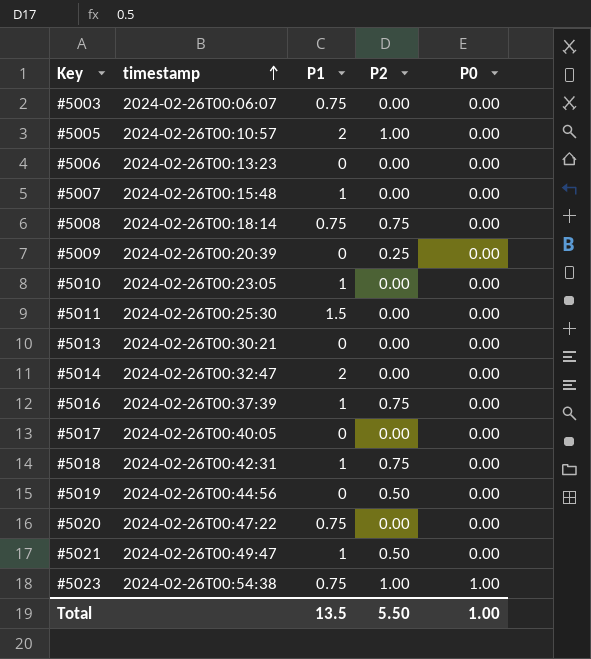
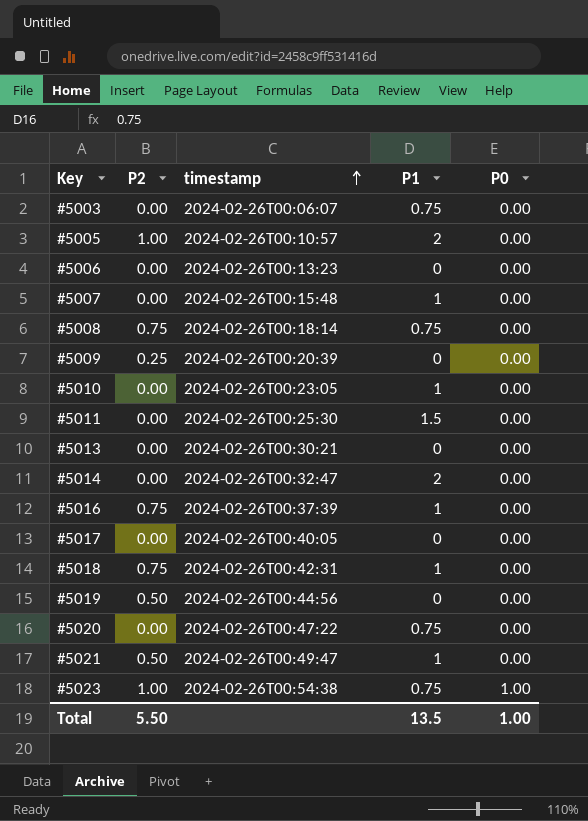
column P2 | position: 4 -> 2

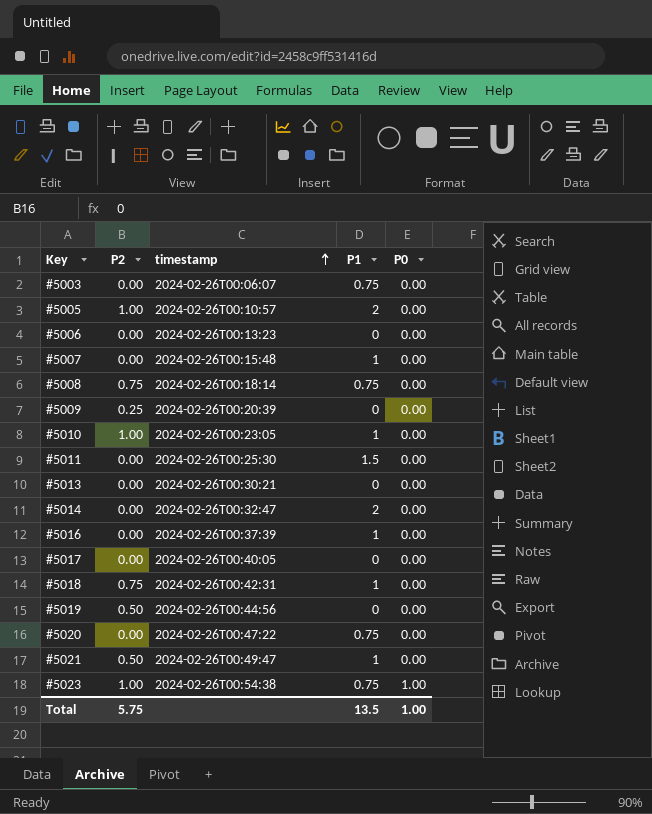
#5010 | P2: 0.00 -> 1.00
#5016 | P2: 0.75 -> 0.00
Total | P2: 5.50 -> 5.75

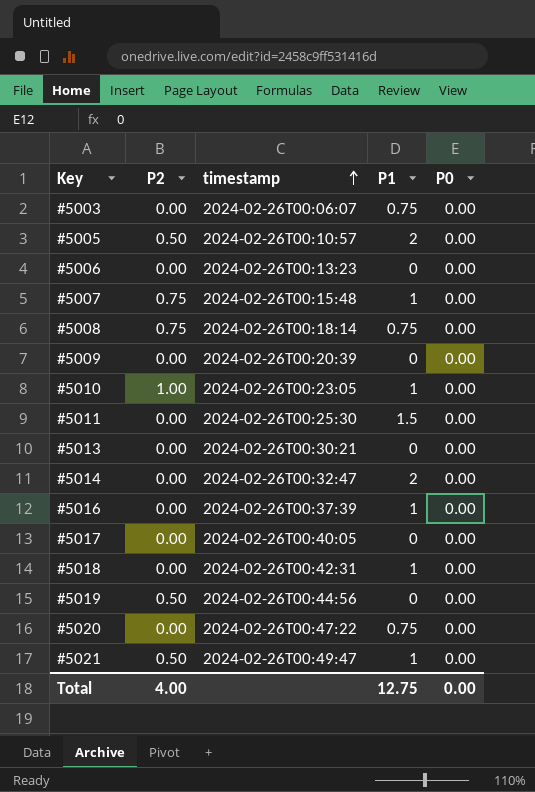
row #5023: 1.00 | 2024-02-26T00:54:38 | 0.75 | 1.00 -> none
#5005 | P2: 1.00 -> 0.50
#5007 | P2: 0.00 -> 0.75
#5009 | P2: 0.25 -> 0.00
#5018 | P2: 0.75 -> 0.00
Total | P2: 5.75 -> 4.00
Total | P1: 13.5 -> 12.75
Total | P0: 1.00 -> 0.00

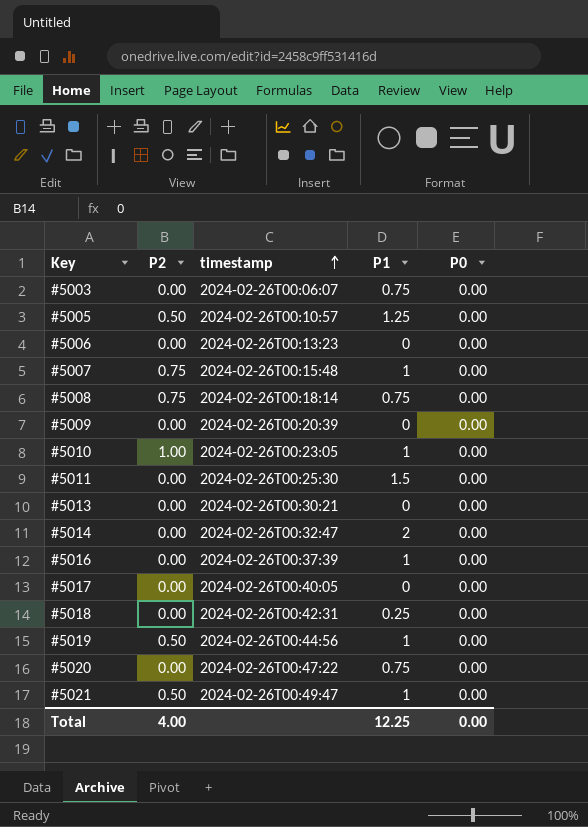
#5005 | P1: 2 -> 1.25
#5018 | P1: 1 -> 0.25
#5019 | P1: 0 -> 1
Total | P1: 12.75 -> 12.25

